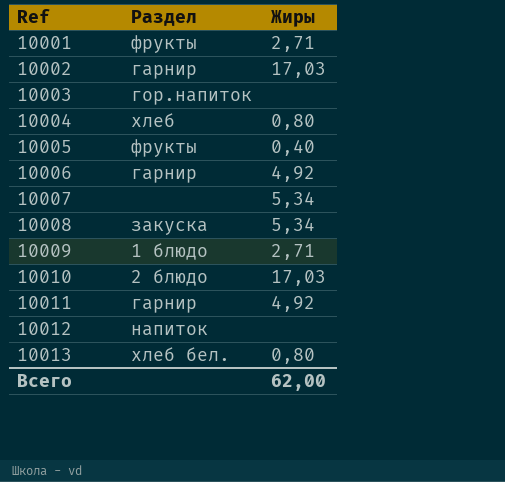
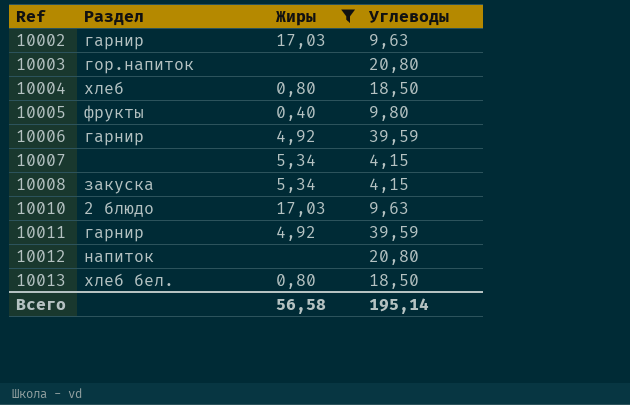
filter: none -> Жиры != 2,71
column Углеводы | position: none -> 4
Всего | Жиры: 62,00 -> 56,58

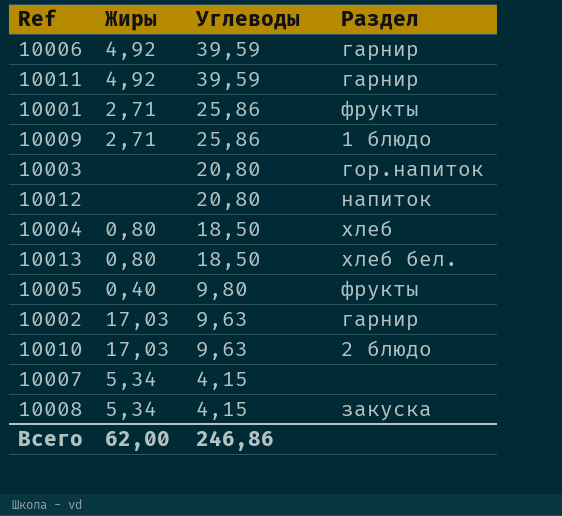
filter: Жиры != 2,71 -> none
row order: Ref ascending -> Углеводы descending
column Раздел | position: 2 -> 4
Всего | Жиры: 56,58 -> 62,00
Всего | Углеводы: 195,14 -> 246,86

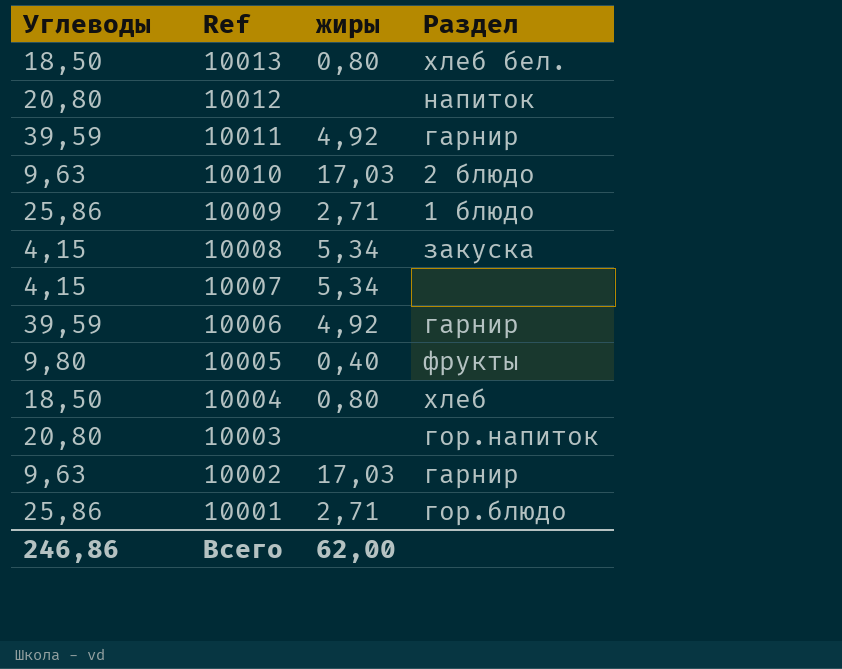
row order: Углеводы descending -> Ref descending
column Углеводы | position: 3 -> 1
column name: Жиры -> жиры
10001 | Раздел: фрукты -> гор.блюдо

